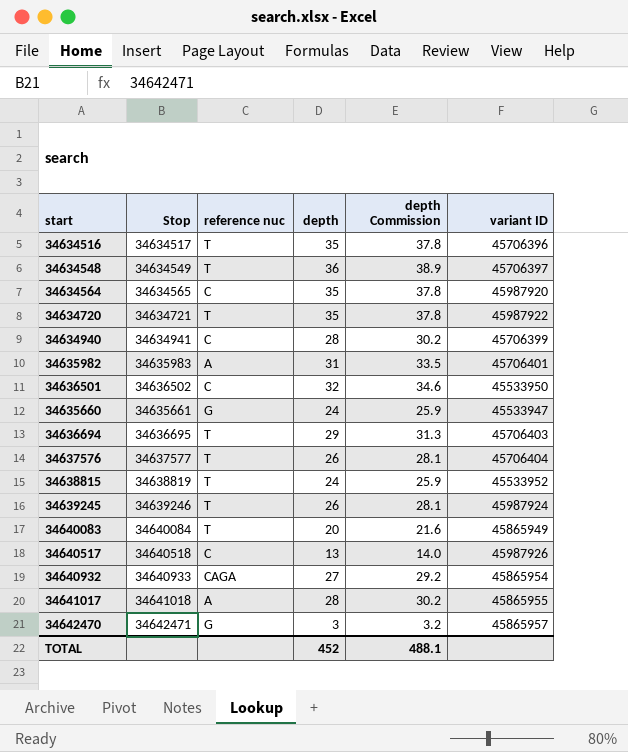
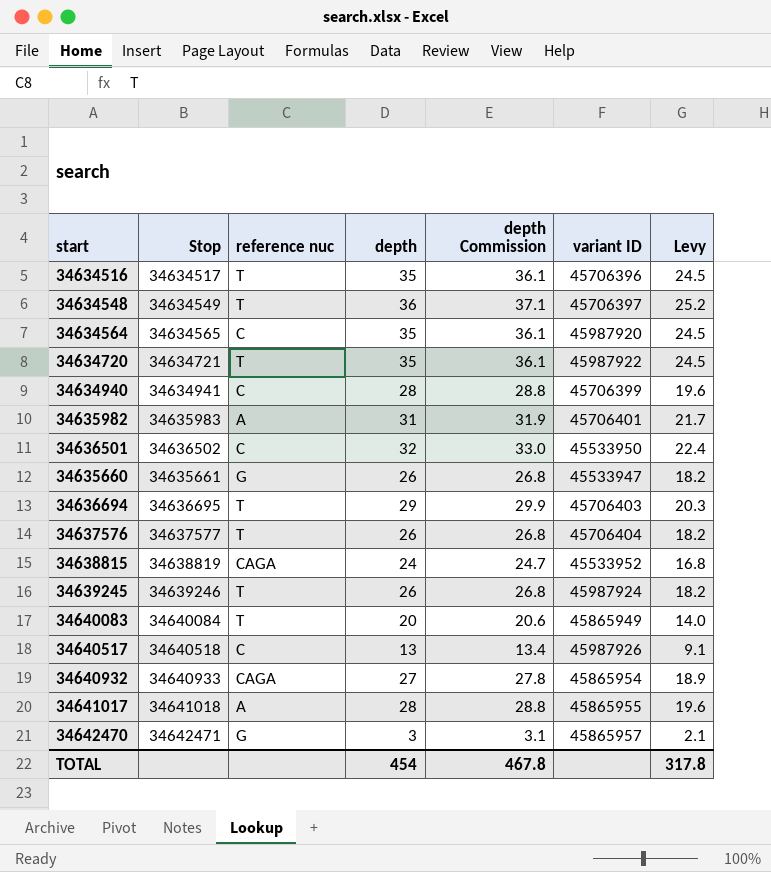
column depth Commission | formula: [depth] * 1.08 -> [depth] * 1.03
column Levy | formula: none -> [depth] * 0.7
34635660 | depth: 24 -> 26
34638815 | reference nuc: T -> CAGA
TOTAL | depth: 452 -> 454
TOTAL | depth Commission: 488.1 -> 467.8

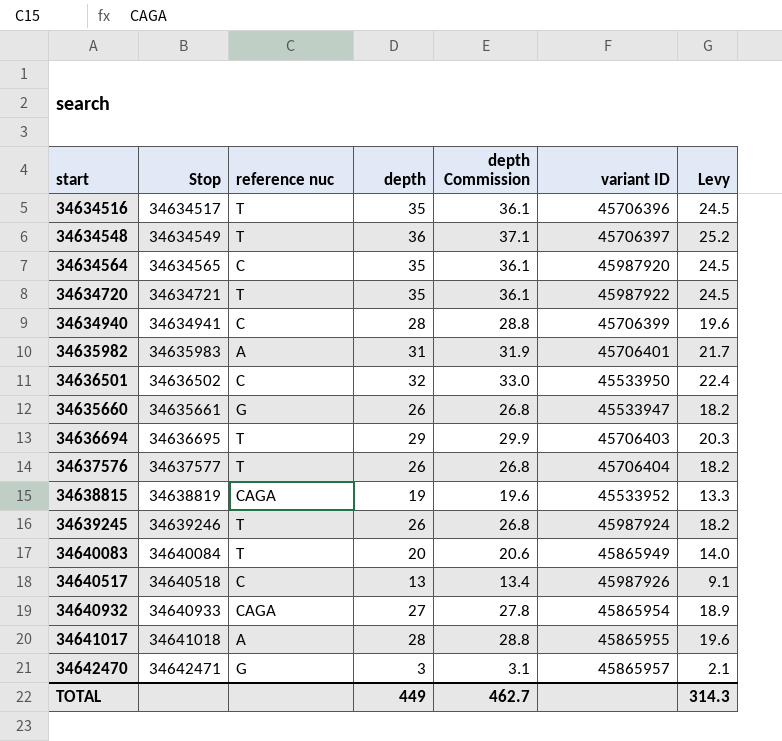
34638815 | depth: 24 -> 19
34638815 | depth Commission: 24.7 -> 19.6
34638815 | Levy: 16.8 -> 13.3
TOTAL | depth: 454 -> 449
TOTAL | depth Commission: 467.8 -> 462.7
TOTAL | Levy: 317.8 -> 314.3

